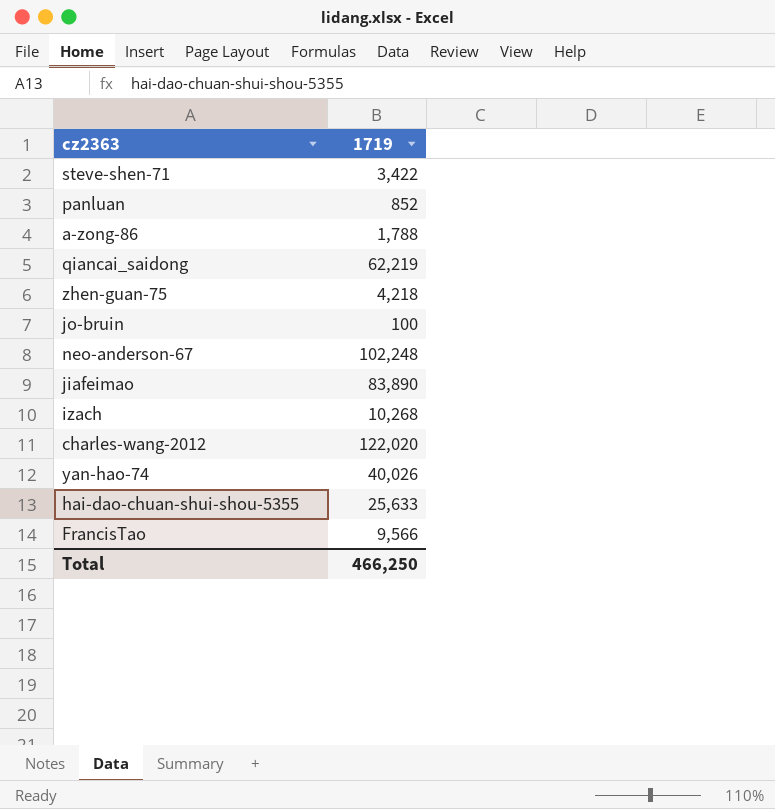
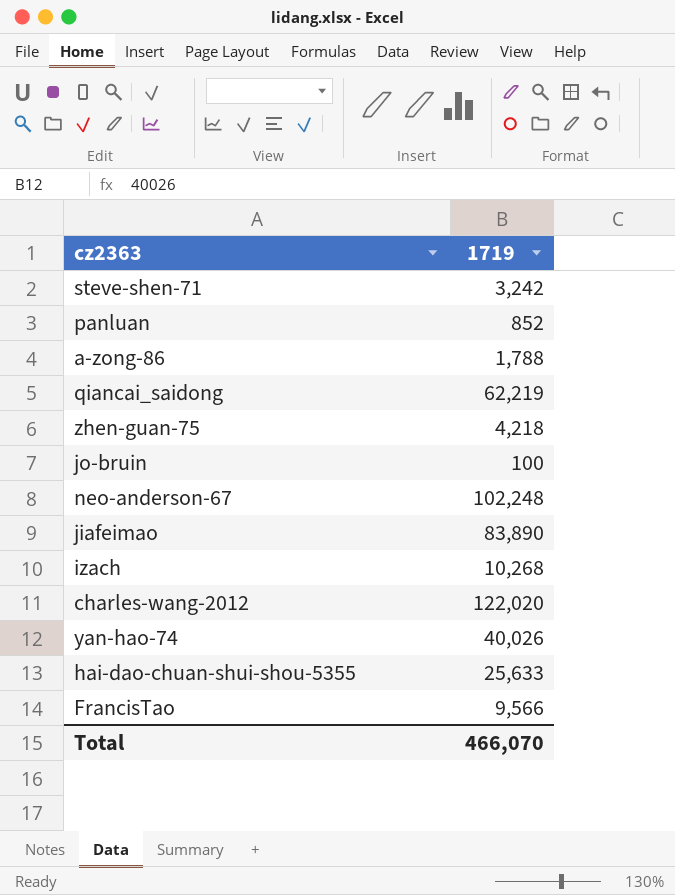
steve-shen-71 | 1719: 3,422 -> 3,242
Total | 1719: 466,250 -> 466,070

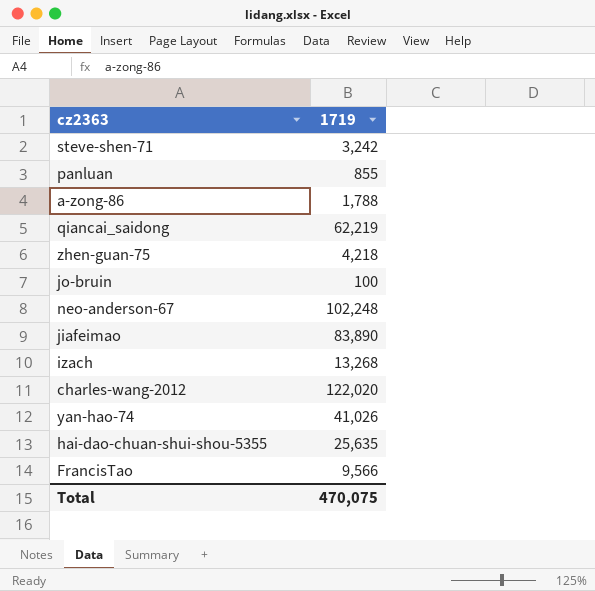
panluan | 1719: 852 -> 855
izach | 1719: 10,268 -> 13,268
yan-hao-74 | 1719: 40,026 -> 41,026
hai-dao-chuan-shui-shou-5355 | 1719: 25,633 -> 25,635
Total | 1719: 466,070 -> 470,075

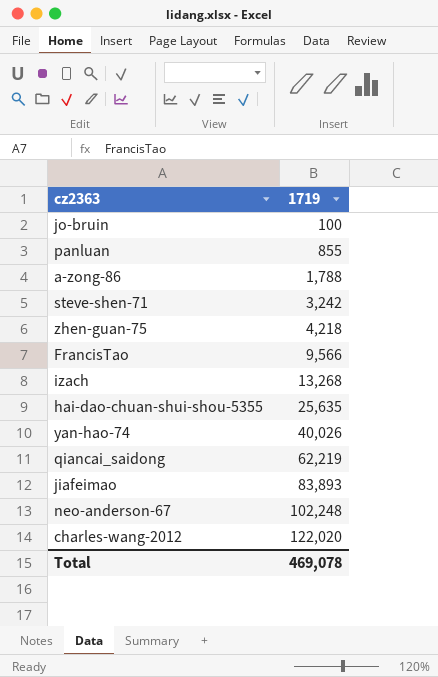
row order: none -> 1719 ascending
yan-hao-74 | 1719: 41,026 -> 40,026
jiafeimao | 1719: 83,890 -> 83,893
Total | 1719: 470,075 -> 469,078

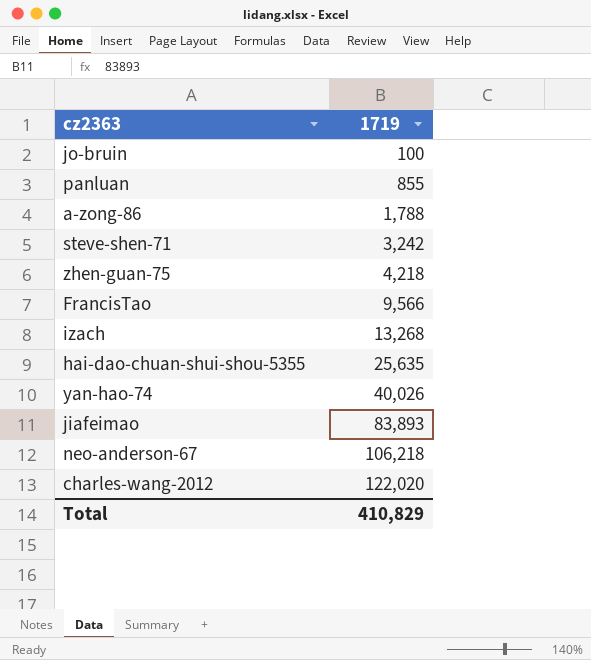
row qiancai_saidong: 62,219 -> none
neo-anderson-67 | 1719: 102,248 -> 106,218
Total | 1719: 469,078 -> 410,829

